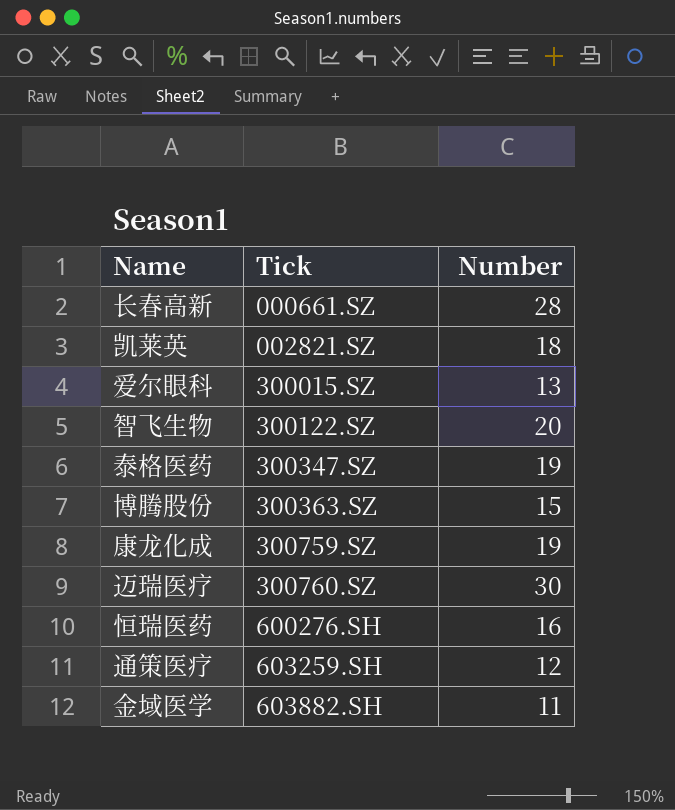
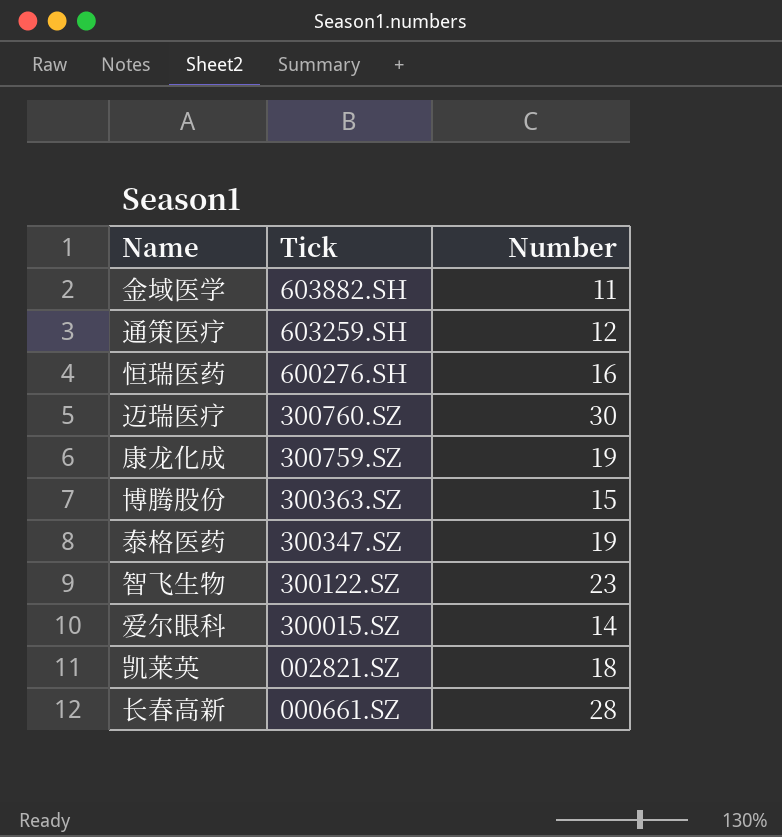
row order: Tick ascending -> Tick descending
智飞生物 | Number: 20 -> 23
爱尔眼科 | Number: 13 -> 14

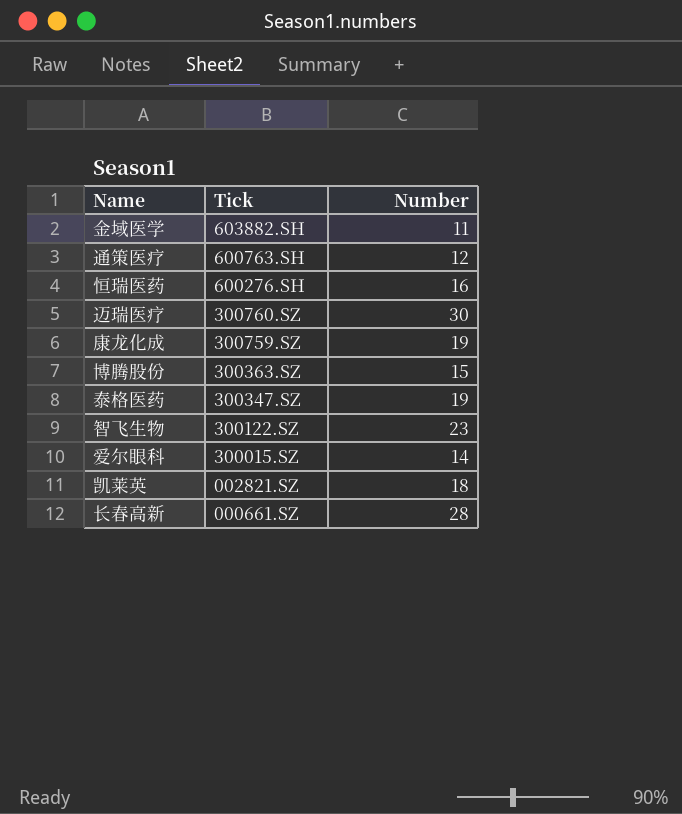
通策医疗 | Tick: 603259.SH -> 600763.SH

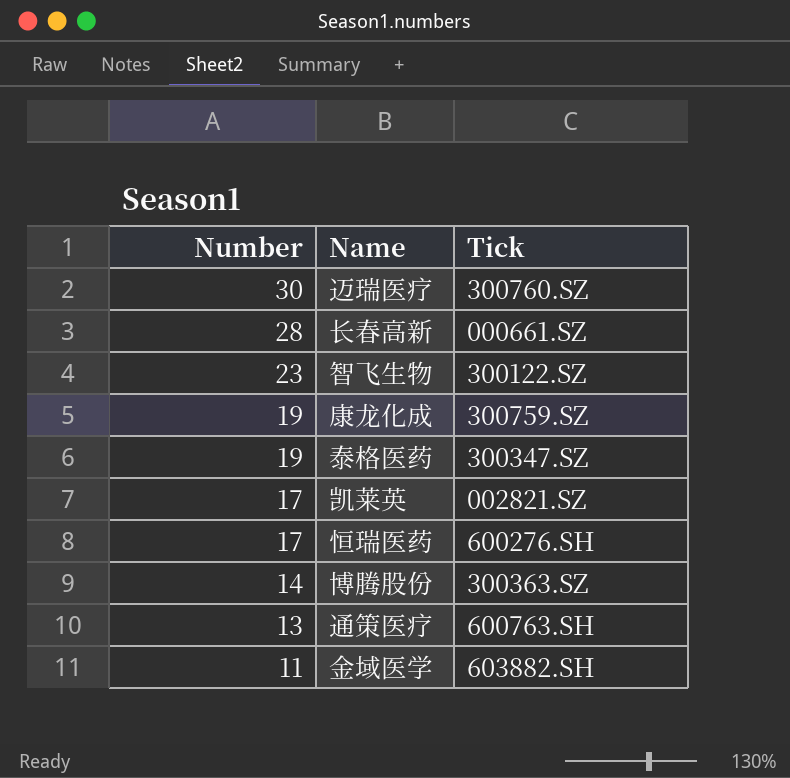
row order: Tick descending -> Number descending
column Number | position: 3 -> 1
row 爱尔眼科: 300015.SZ | 14 -> none
凯莱英 | Number: 18 -> 17
恒瑞医药 | Number: 16 -> 17
博腾股份 | Number: 15 -> 14
通策医疗 | Number: 12 -> 13

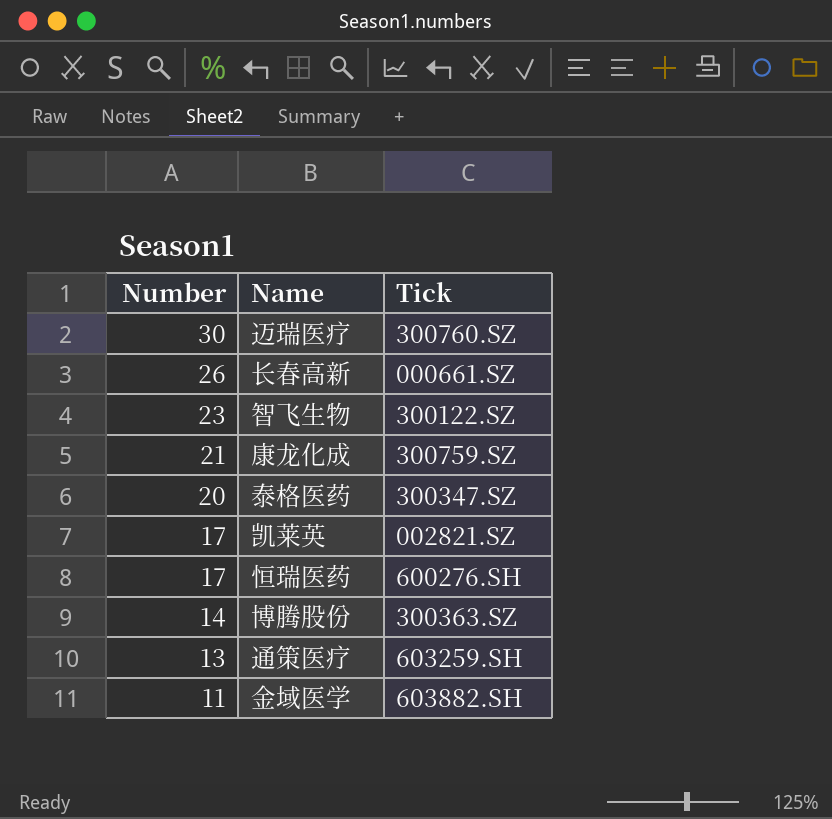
长春高新 | Number: 28 -> 26
康龙化成 | Number: 19 -> 21
泰格医药 | Number: 19 -> 20
通策医疗 | Tick: 600763.SH -> 603259.SH

